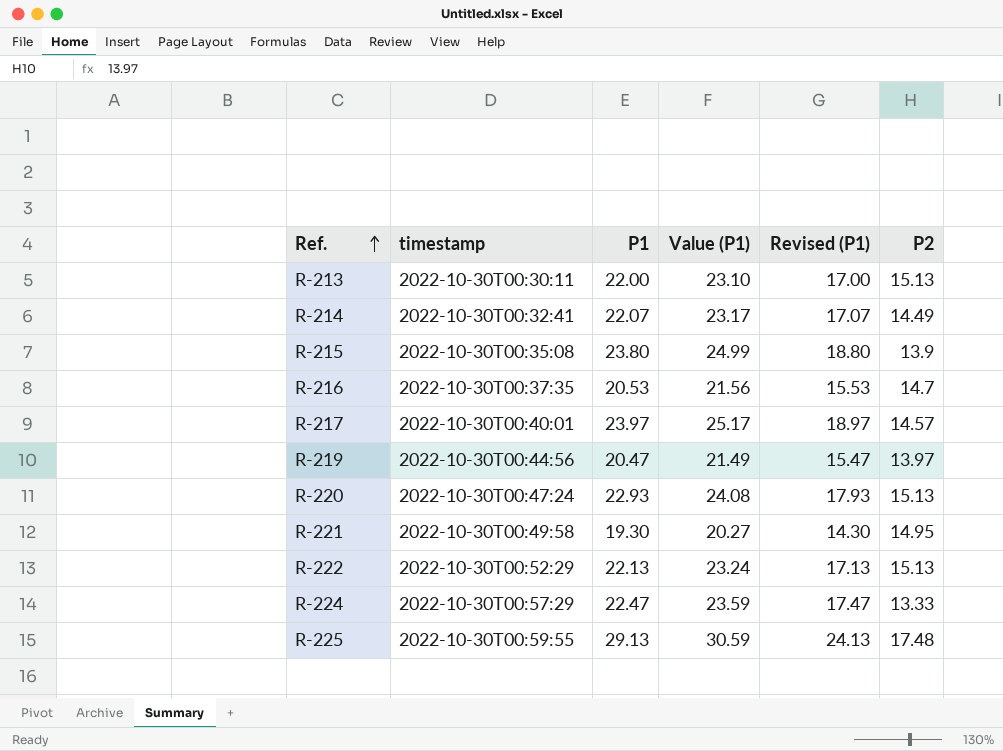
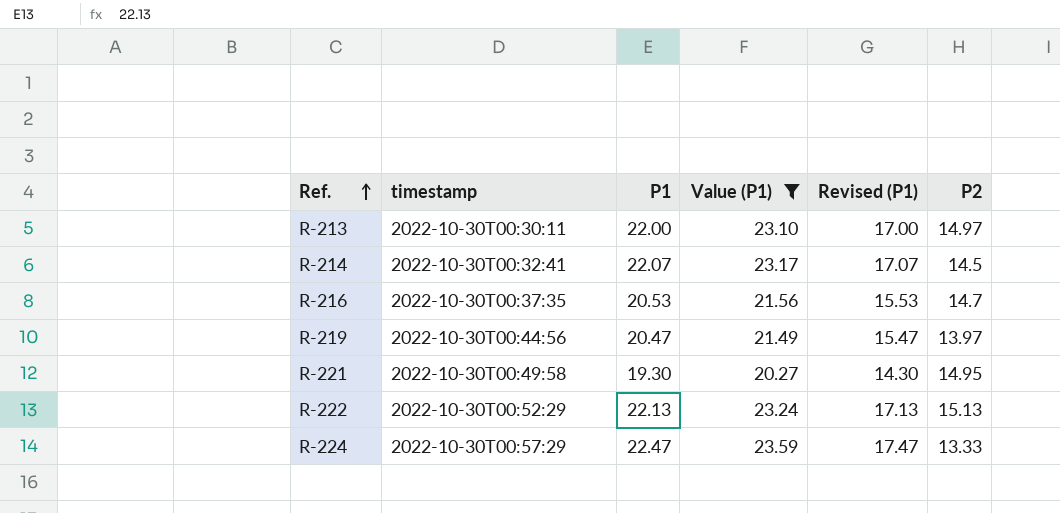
filter: none -> Value (P1) <= 23.59
R-213 | P2: 15.13 -> 14.97
R-214 | P2: 14.49 -> 14.5

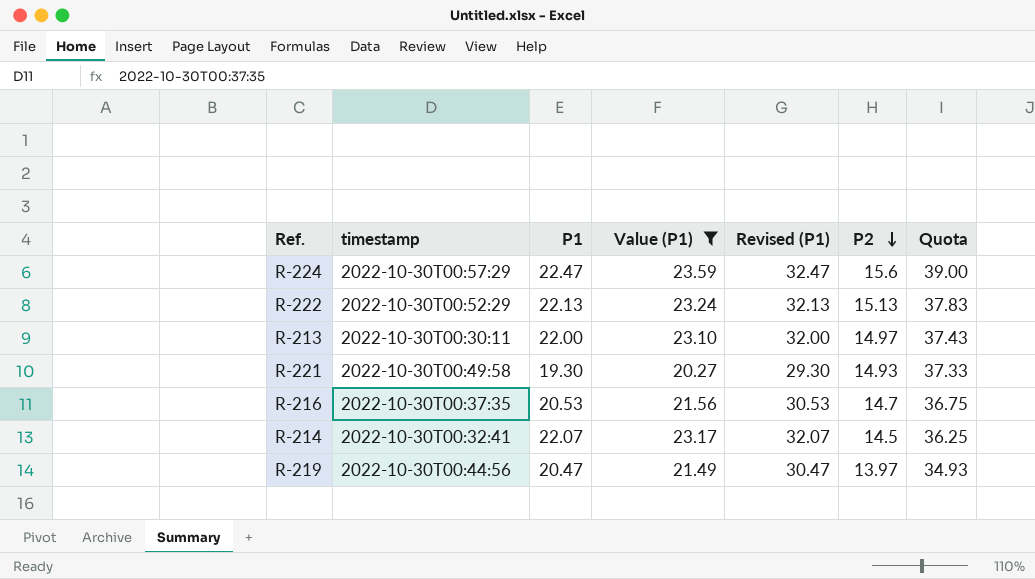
row order: Ref. ascending -> P2 descending
column Revised (P1) | formula: [P1] - 5 -> [P1] + 10
column Quota | formula: none -> [P2] * 2.5
R-224 | P2: 13.33 -> 15.6
R-221 | P2: 14.95 -> 14.93

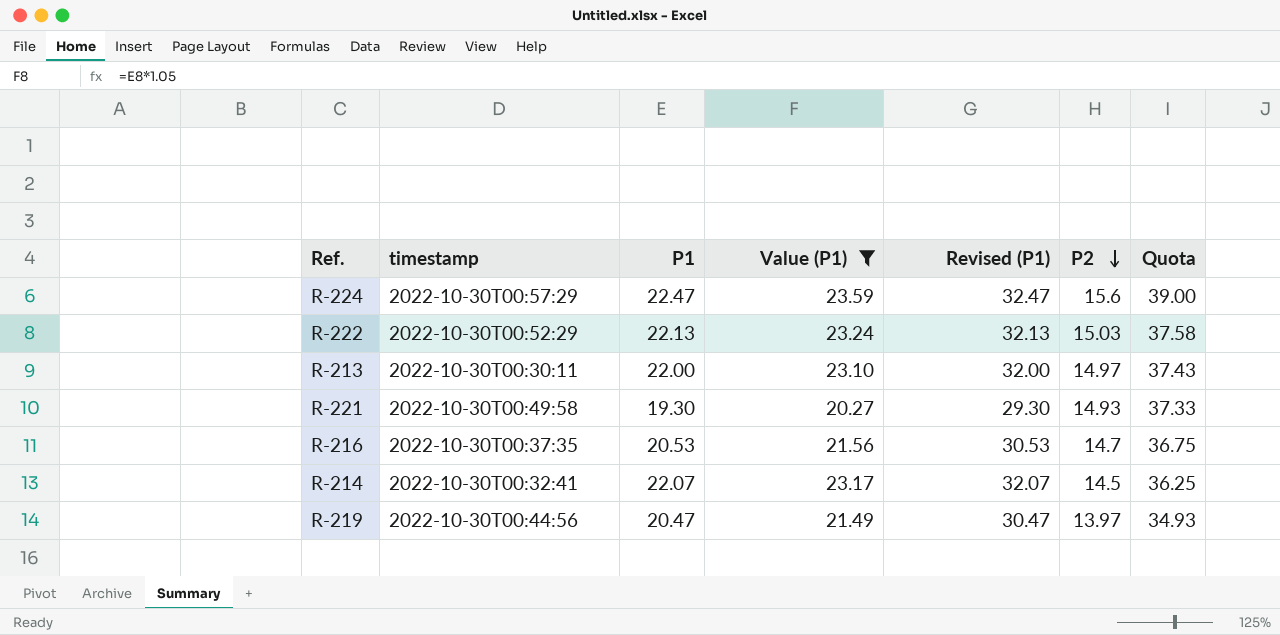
R-222 | P2: 15.13 -> 15.03
R-222 | Quota: 37.83 -> 37.58

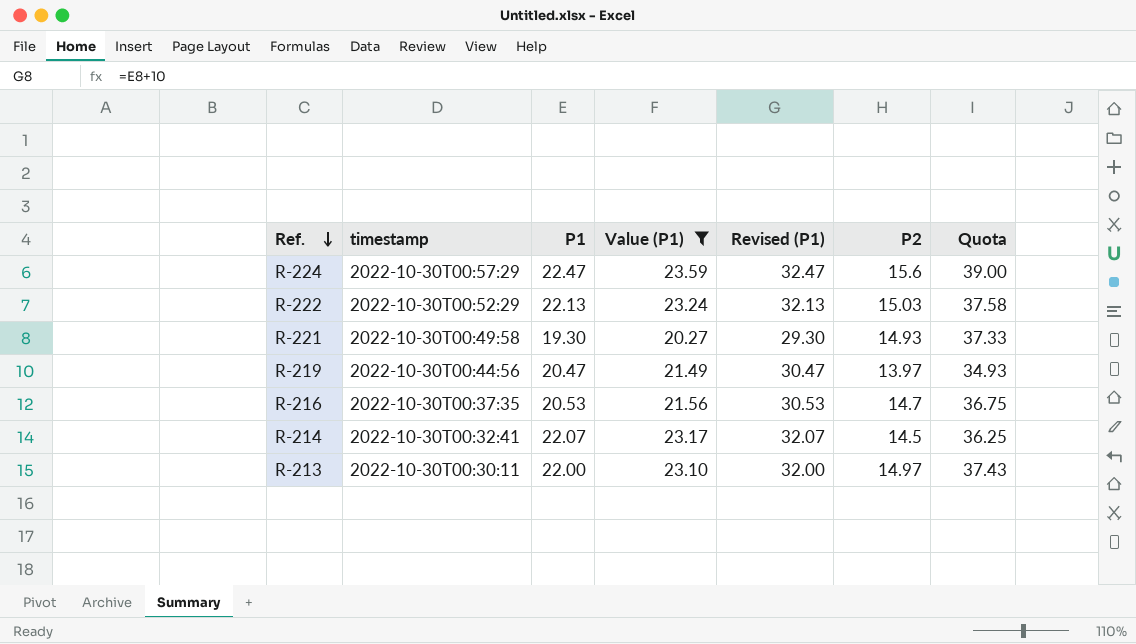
row order: P2 descending -> Ref. descending

